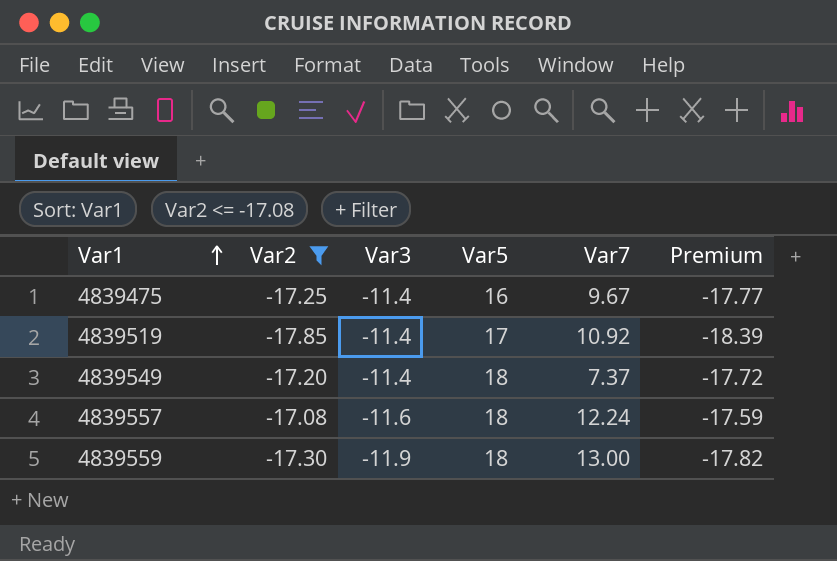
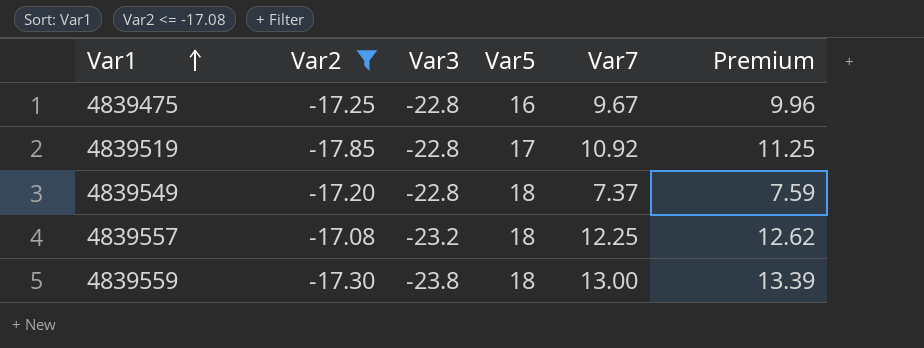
column Premium | formula: [Var2] * 1.03 -> [Var7] * 1.03
4839475 | Var3: -11.4 -> -22.8
4839519 | Var3: -11.4 -> -22.8
4839549 | Var3: -11.4 -> -22.8
4839557 | Var3: -11.6 -> -23.2
4839557 | Var7: 12.24 -> 12.25
4839559 | Var3: -11.9 -> -23.8

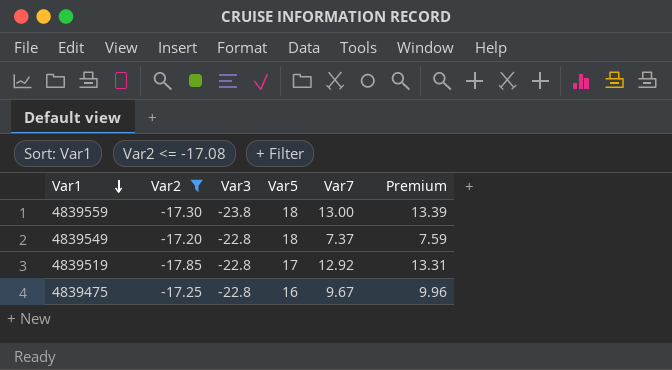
row order: Var1 ascending -> Var1 descending
row 4839557: -17.08 | -23.2 | 18 | 12.25 | 12.62 -> none
4839519 | Var7: 10.92 -> 12.92
4839519 | Premium: 11.25 -> 13.31

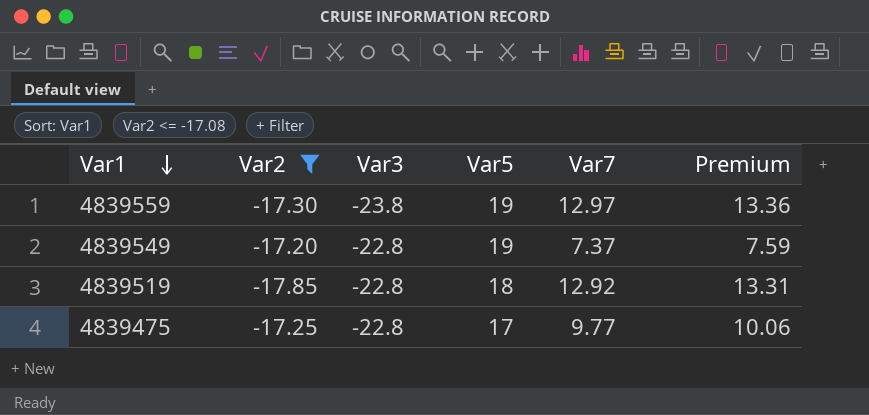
4839559 | Var5: 18 -> 19
4839559 | Var7: 13.00 -> 12.97
4839559 | Premium: 13.39 -> 13.36
4839549 | Var5: 18 -> 19
4839519 | Var5: 17 -> 18
4839475 | Var5: 16 -> 17
4839475 | Var7: 9.67 -> 9.77
4839475 | Premium: 9.96 -> 10.06

